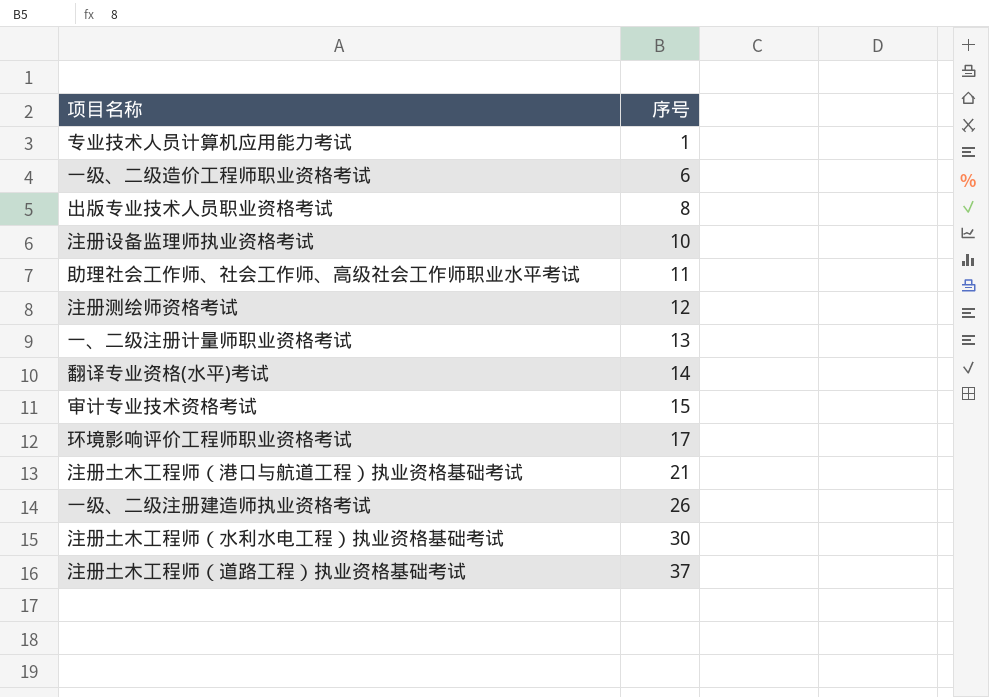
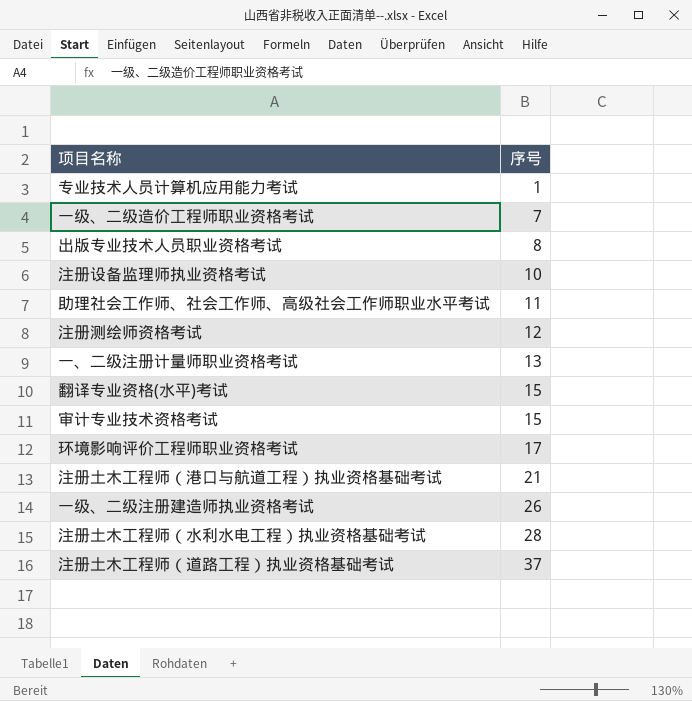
一级、二级造价工程师职业资格考试 | 序号: 6 -> 7
翻译专业资格(水平)考试 | 序号: 14 -> 15
注册土木工程师（水利水电工程）执业资格基础考试 | 序号: 30 -> 28

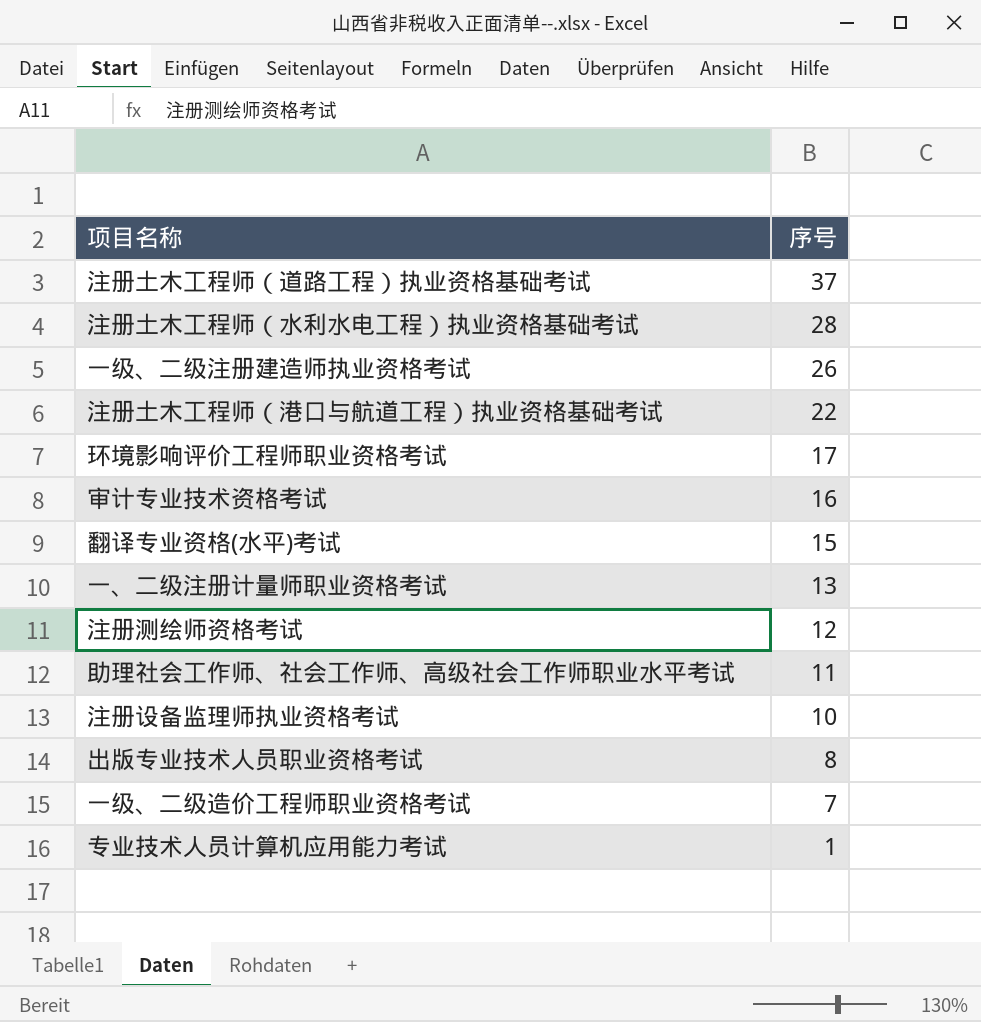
row order: 序号 ascending -> 序号 descending
注册土木工程师（港口与航道工程）执业资格基础考试 | 序号: 21 -> 22
审计专业技术资格考试 | 序号: 15 -> 16

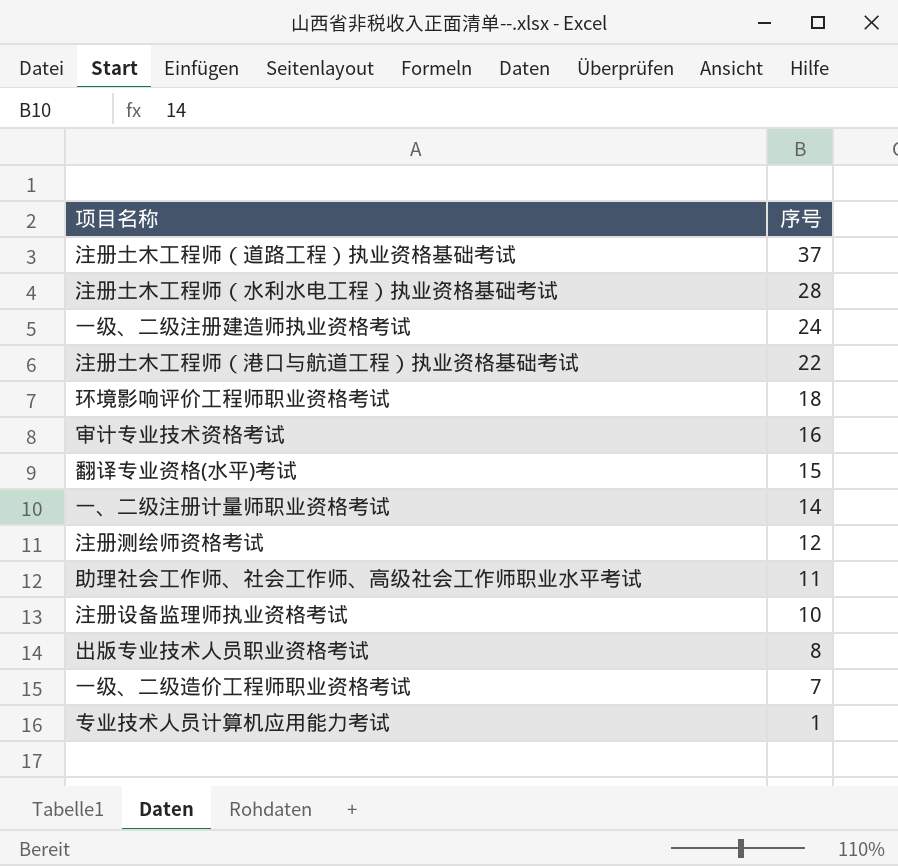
一级、二级注册建造师执业资格考试 | 序号: 26 -> 24
环境影响评价工程师职业资格考试 | 序号: 17 -> 18
一、二级注册计量师职业资格考试 | 序号: 13 -> 14

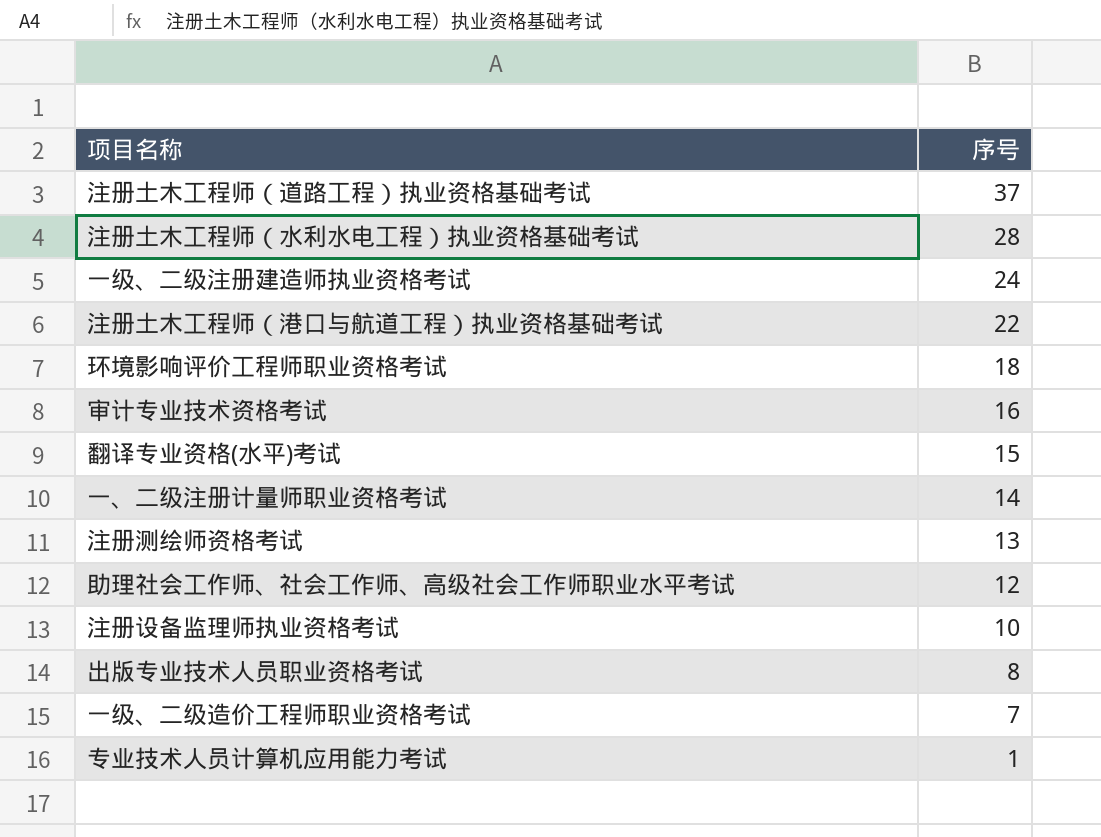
注册测绘师资格考试 | 序号: 12 -> 13
助理社会工作师、社会工作师、高级社会工作师职业水平考试 | 序号: 11 -> 12

